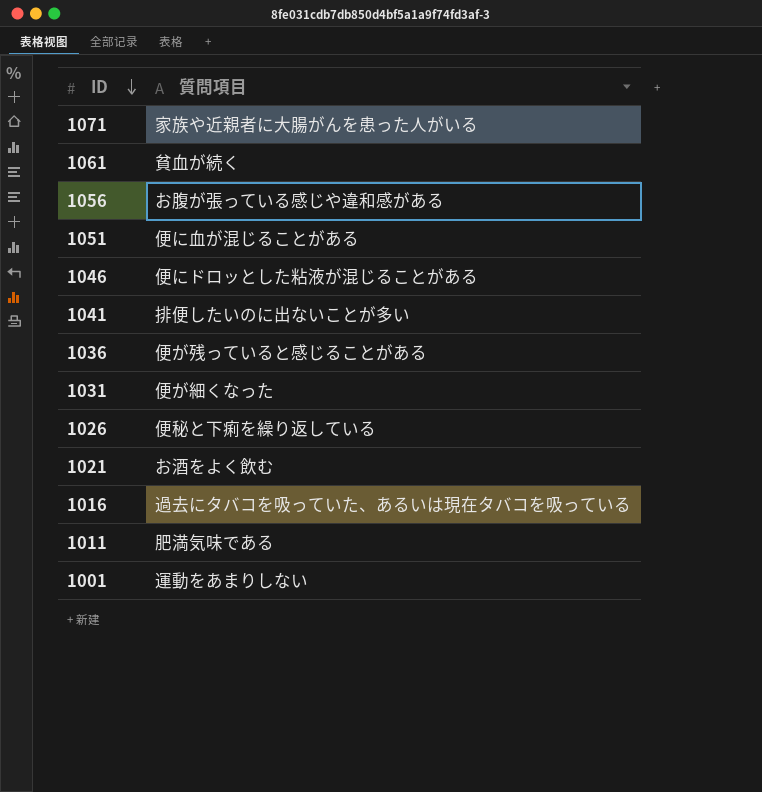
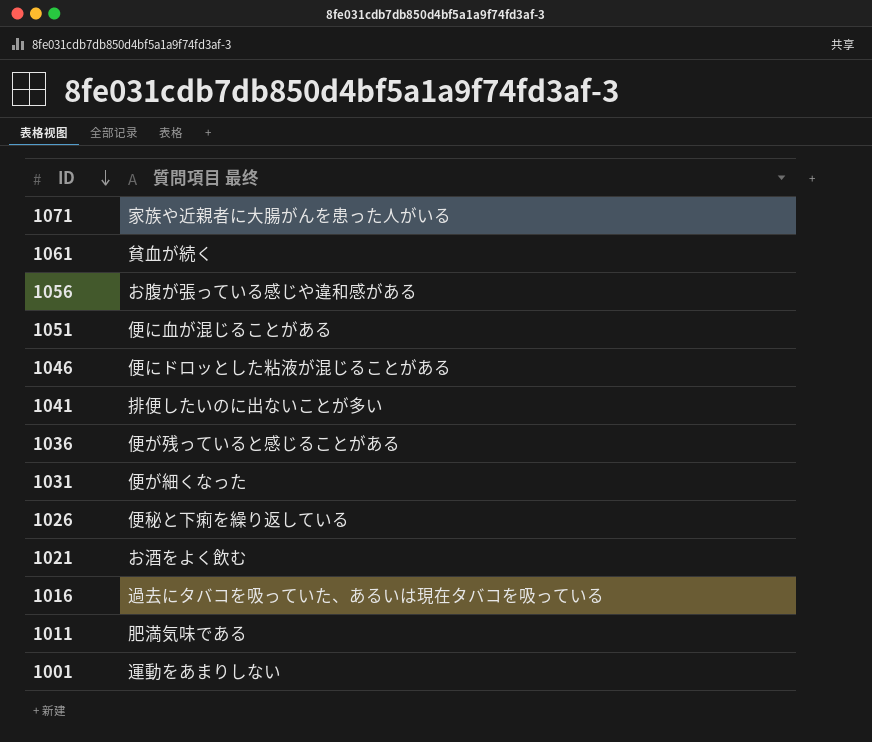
column name: 質問項目 -> 質問項目 最终

